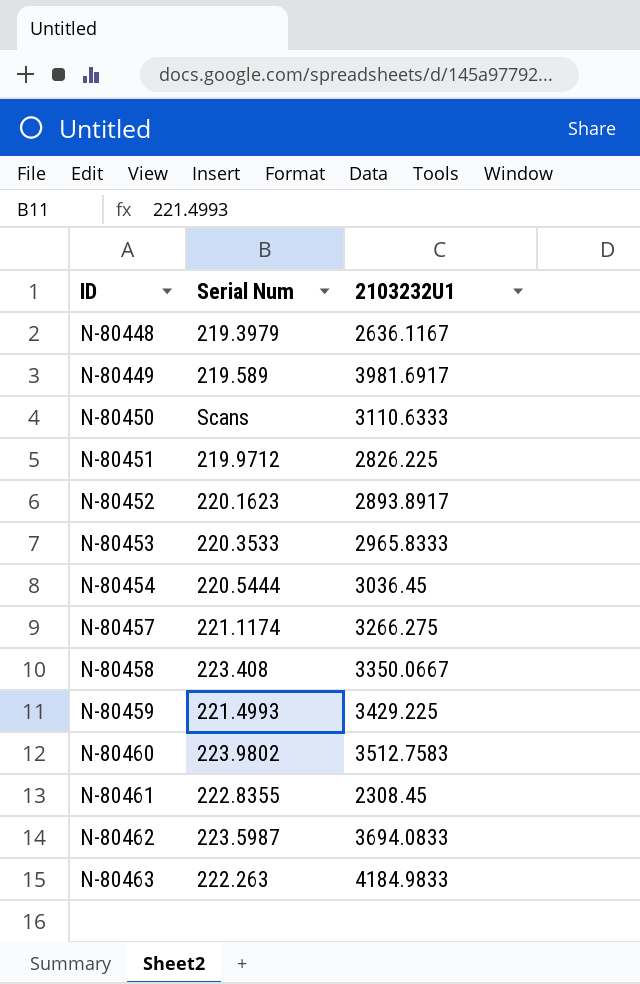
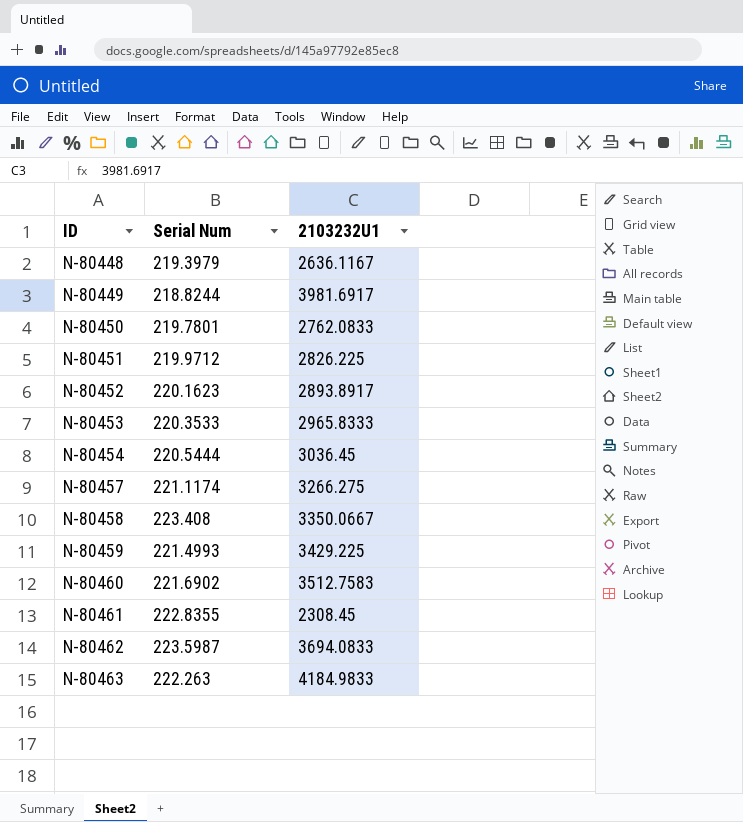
N-80449 | Serial Num: 219.589 -> 218.8244
N-80450 | Serial Num: Scans -> 219.7801
N-80450 | 2103232U1: 3110.6333 -> 2762.0833
N-80460 | Serial Num: 223.9802 -> 221.6902

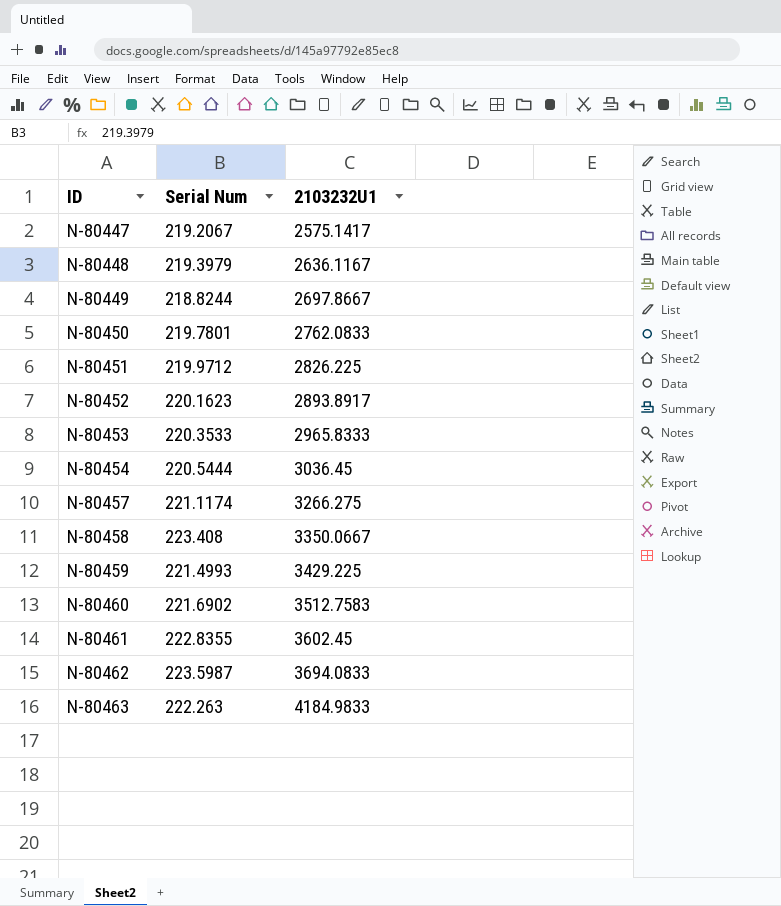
row N-80447: none -> 219.2067 | 2575.1417
N-80449 | 2103232U1: 3981.6917 -> 2697.8667
N-80461 | 2103232U1: 2308.45 -> 3602.45

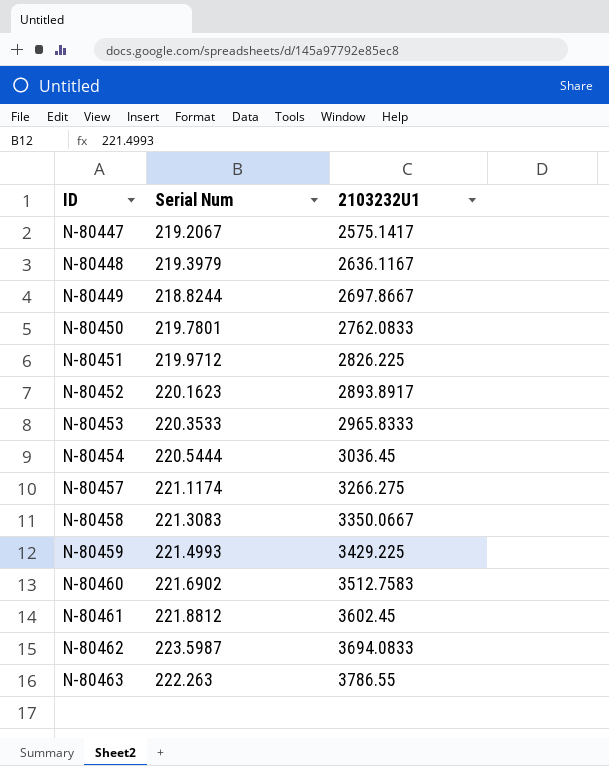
N-80458 | Serial Num: 223.408 -> 221.3083
N-80461 | Serial Num: 222.8355 -> 221.8812
N-80463 | 2103232U1: 4184.9833 -> 3786.55

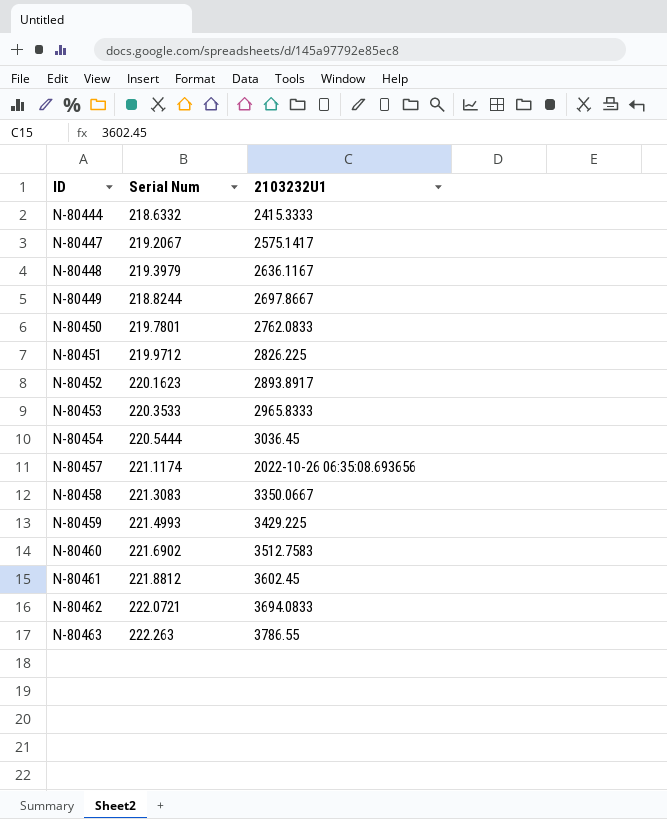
row N-80444: none -> 218.6332 | 2415.3333
N-80457 | 2103232U1: 3266.275 -> 2022-10-26 06:35:08.693656
N-80462 | Serial Num: 223.5987 -> 222.0721

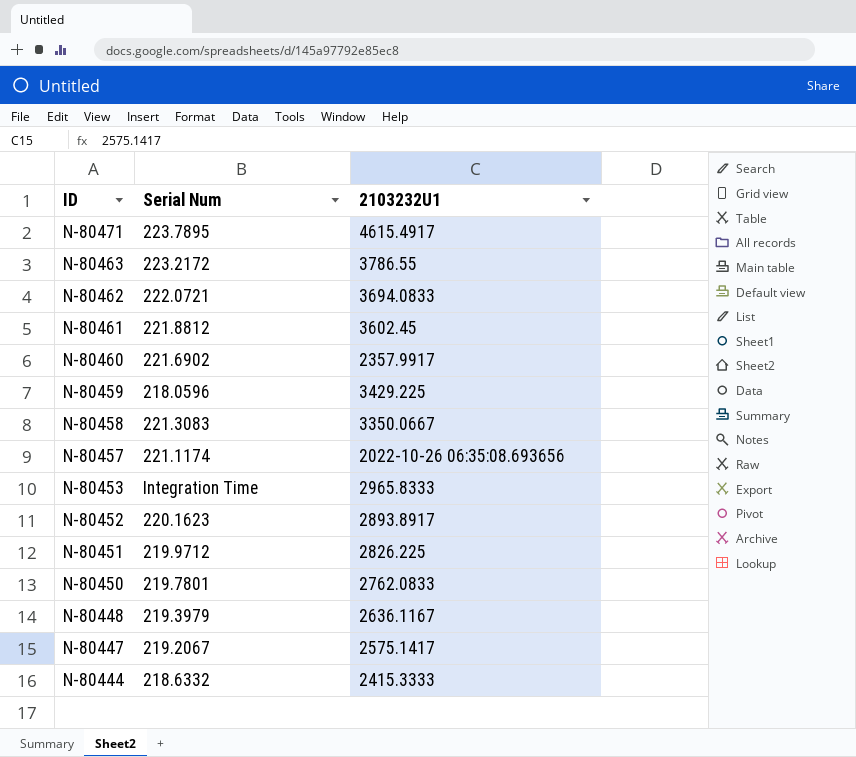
row order: ID ascending -> ID descending
row N-80449: 218.8244 | 2697.8667 -> none
row N-80454: 220.5444 | 3036.45 -> none
row N-80471: none -> 223.7895 | 4615.4917
N-80463 | Serial Num: 222.263 -> 223.2172
N-80460 | 2103232U1: 3512.7583 -> 2357.9917
N-80459 | Serial Num: 221.4993 -> 218.0596
N-80453 | Serial Num: 220.3533 -> Integration Time

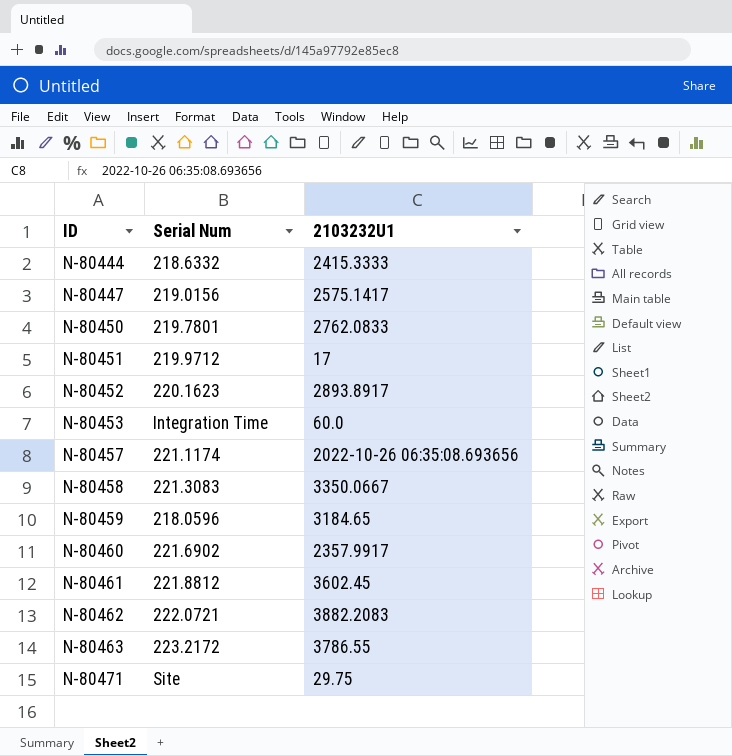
row order: ID descending -> ID ascending
row N-80448: 219.3979 | 2636.1167 -> none
N-80447 | Serial Num: 219.2067 -> 219.0156
N-80451 | 2103232U1: 2826.225 -> 17
N-80453 | 2103232U1: 2965.8333 -> 60.0
N-80459 | 2103232U1: 3429.225 -> 3184.65
N-80462 | 2103232U1: 3694.0833 -> 3882.2083
N-80471 | Serial Num: 223.7895 -> Site
N-80471 | 2103232U1: 4615.4917 -> 29.75

